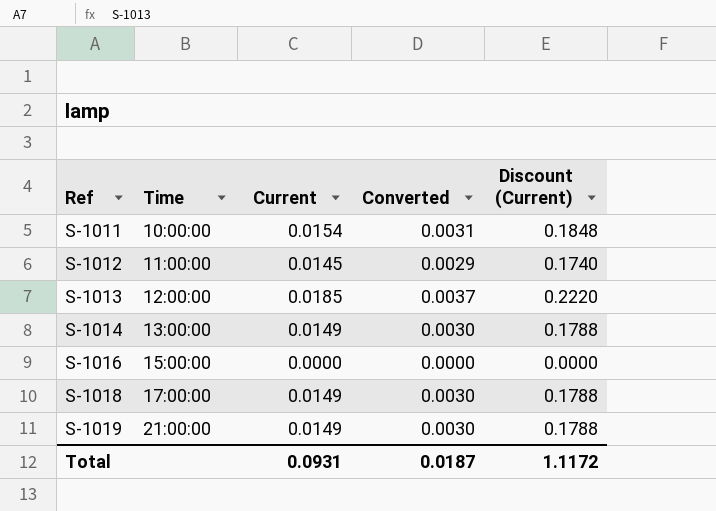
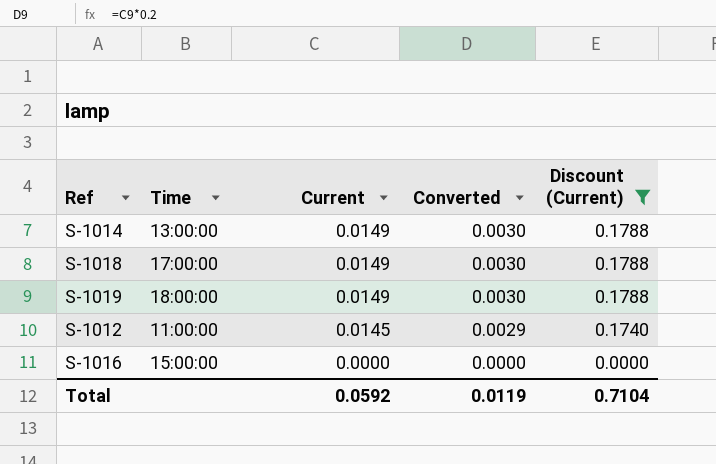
filter: none -> Discount (Current) <= 0.1788
row order: Ref ascending -> Current descending
S-1019 | Time: 21:00:00 -> 18:00:00
Total | Current: 0.0931 -> 0.0592
Total | Converted: 0.0187 -> 0.0119
Total | Discount (Current): 1.1172 -> 0.7104

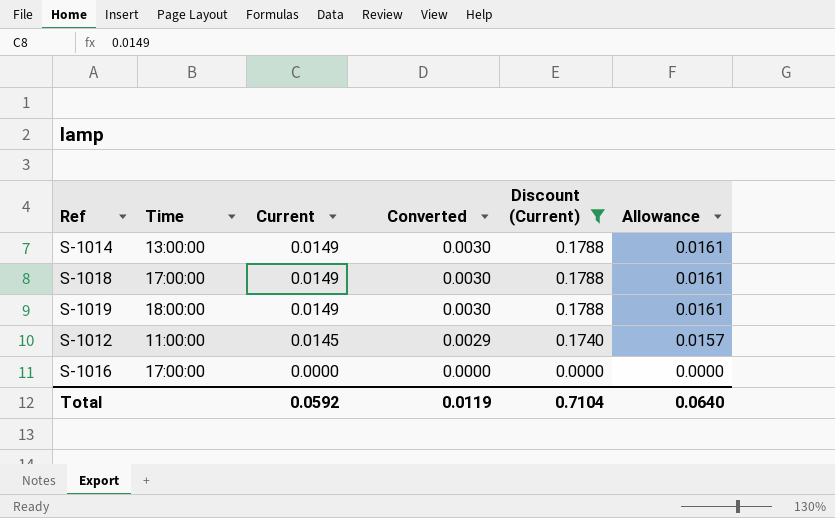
column Allowance | formula: none -> [Current] * 1.08
S-1016 | Time: 15:00:00 -> 17:00:00

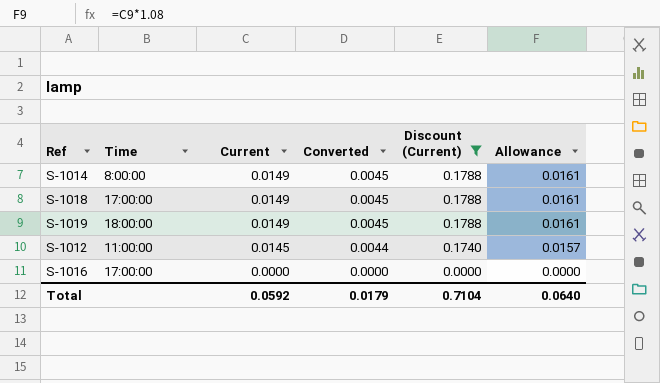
column Converted | formula: [Current] * 0.2 -> [Current] * 0.3
S-1014 | Time: 13:00:00 -> 8:00:00
Total | Converted: 0.0119 -> 0.0179

